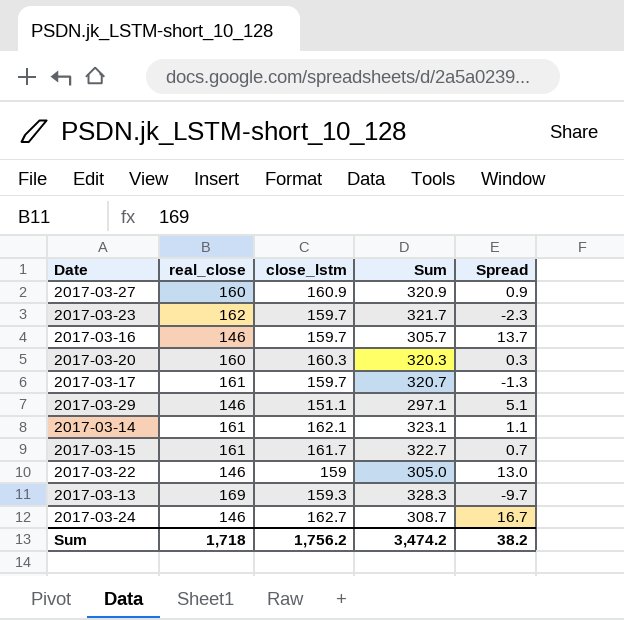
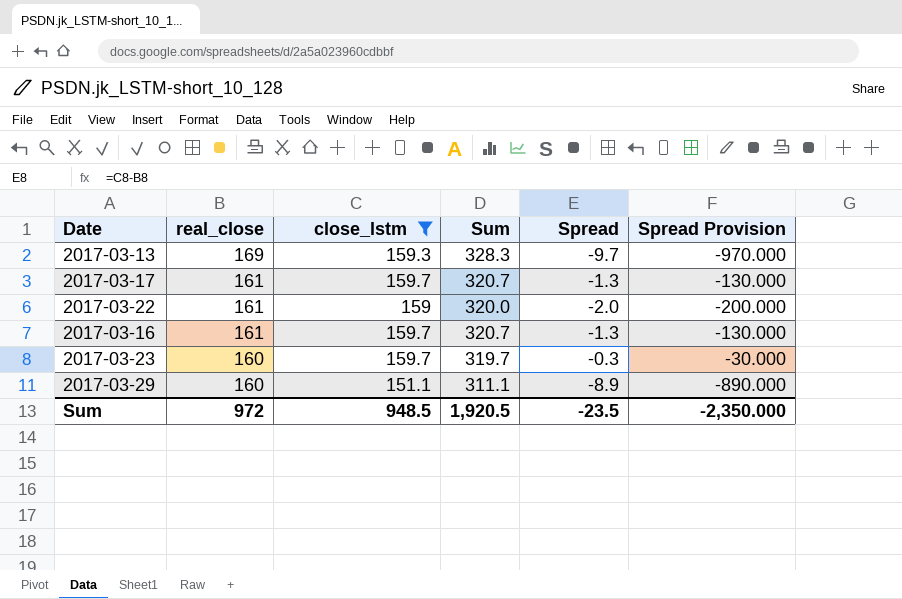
filter: none -> close_lstm <= 159.7
row order: none -> real_close descending
column Spread Provision | formula: none -> [Spread] * 100
2017-03-22 | real_close: 146 -> 161
2017-03-22 | Sum: 305.0 -> 320.0
2017-03-22 | Spread: 13.0 -> -2.0
2017-03-16 | real_close: 146 -> 161
2017-03-16 | Sum: 305.7 -> 320.7
2017-03-16 | Spread: 13.7 -> -1.3
2017-03-23 | real_close: 162 -> 160
2017-03-23 | Sum: 321.7 -> 319.7
2017-03-23 | Spread: -2.3 -> -0.3
2017-03-29 | real_close: 146 -> 160
2017-03-29 | Sum: 297.1 -> 311.1
2017-03-29 | Spread: 5.1 -> -8.9
Sum | real_close: 1,718 -> 972
Sum | close_lstm: 1,756.2 -> 948.5
Sum | Sum: 3,474.2 -> 1,920.5
Sum | Spread: 38.2 -> -23.5

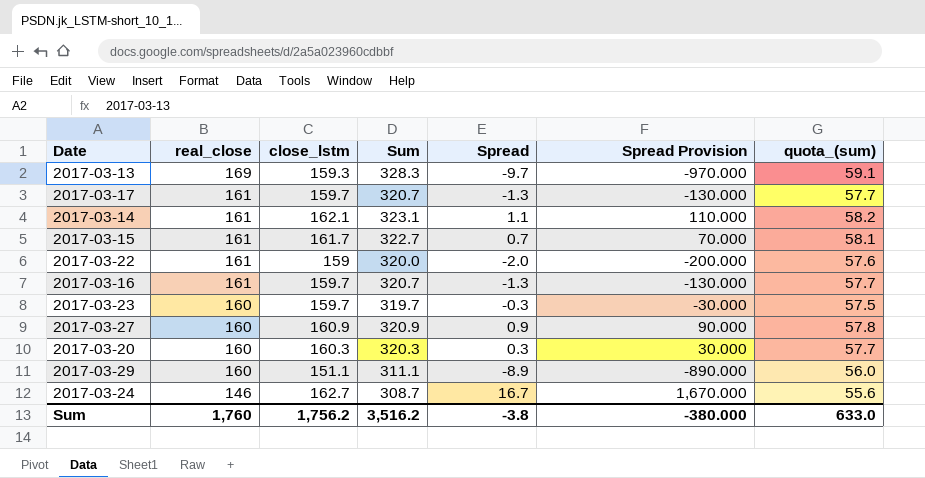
filter: close_lstm <= 159.7 -> none
column quota_(sum) | formula: none -> [Sum] * 0.18
Sum | real_close: 972 -> 1,760
Sum | close_lstm: 948.5 -> 1,756.2
Sum | Sum: 1,920.5 -> 3,516.2
Sum | Spread: -23.5 -> -3.8
Sum | Spread Provision: -2,350.000 -> -380.000

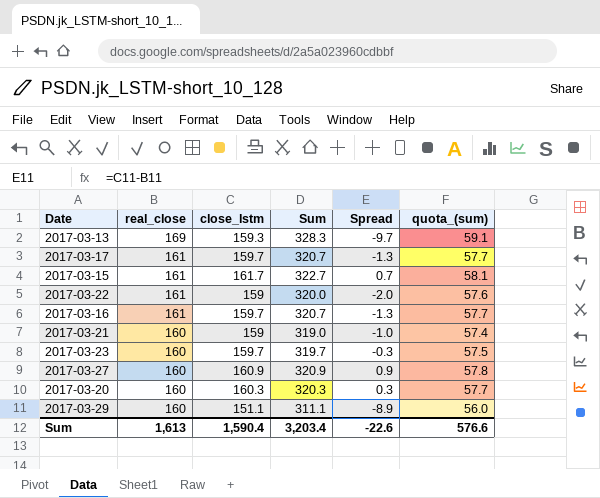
column Spread Provision | formula: [Spread] * 100 -> none
row 2017-03-14: 161 | 162.1 | 323.1 | 1.1 | 110.000 | 58.2 -> none
row 2017-03-24: 146 | 162.7 | 308.7 | 16.7 | 1,670.000 | 55.6 -> none
row 2017-03-21: none -> 160 | 159 | 319.0 | -1.0 | 57.4
Sum | real_close: 1,760 -> 1,613
Sum | close_lstm: 1,756.2 -> 1,590.4
Sum | Sum: 3,516.2 -> 3,203.4
Sum | Spread: -3.8 -> -22.6
Sum | quota_(sum): 633.0 -> 576.6

